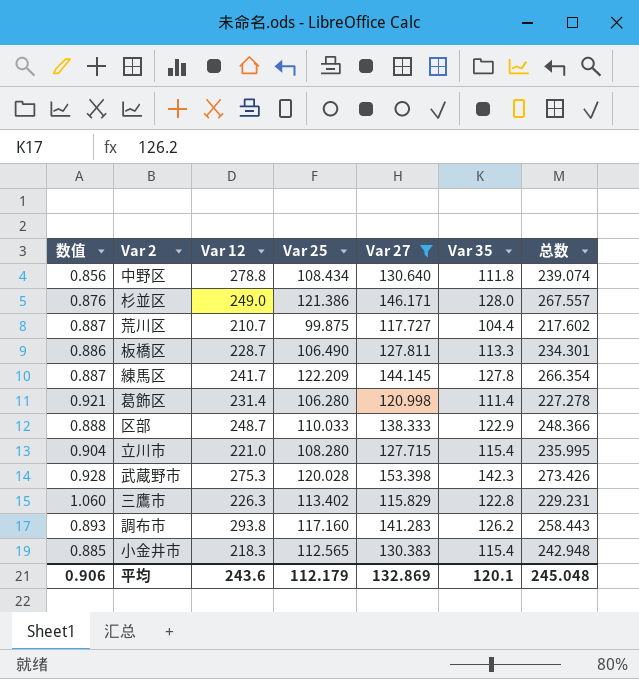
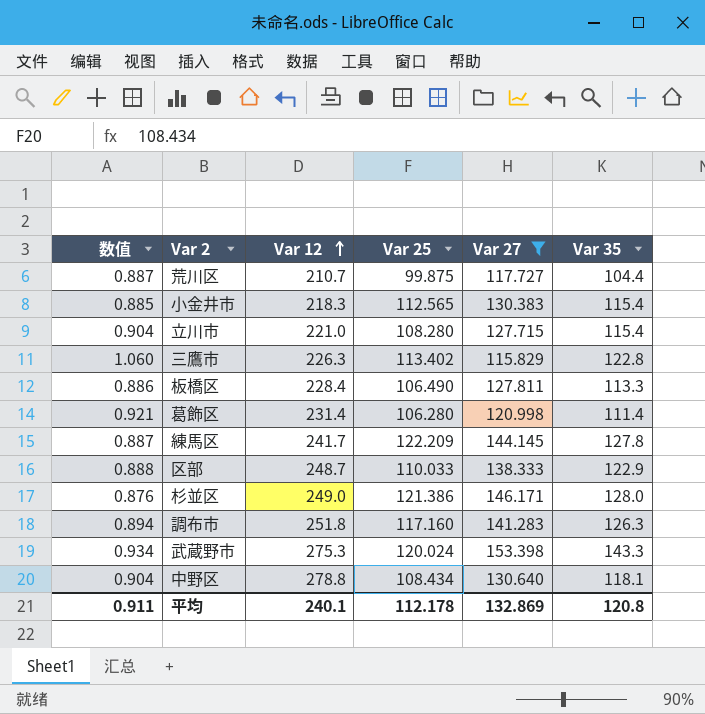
row order: none -> Var 12 ascending
column 总数 | formula: [Var 25] + [Var 27] -> none
板橋区 | Var 12: 228.7 -> 228.4
調布市 | 数值: 0.893 -> 0.894
調布市 | Var 12: 293.8 -> 251.8
調布市 | Var 35: 126.2 -> 126.3
武蔵野市 | 数值: 0.928 -> 0.934
武蔵野市 | Var 25: 120.028 -> 120.024
武蔵野市 | Var 35: 142.3 -> 143.3
中野区 | 数值: 0.856 -> 0.904
中野区 | Var 35: 111.8 -> 118.1
平均 | 数值: 0.906 -> 0.911
平均 | Var 12: 243.6 -> 240.1
平均 | Var 25: 112.179 -> 112.178
平均 | Var 35: 120.1 -> 120.8

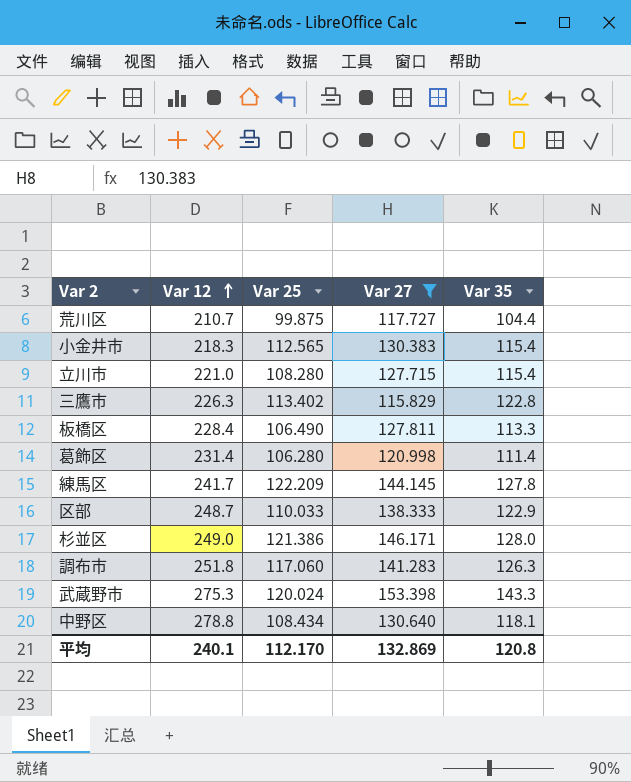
column 数值 | formula: [Var 35] / [Var 27] -> none
調布市 | Var 25: 117.160 -> 117.060
平均 | Var 25: 112.178 -> 112.170

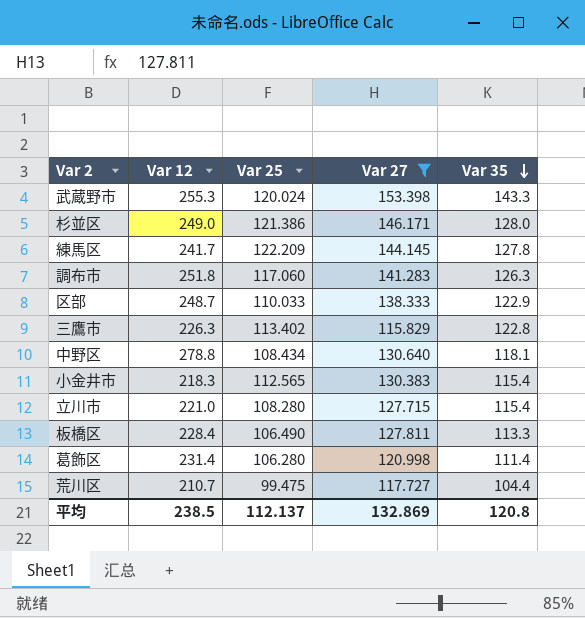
row order: Var 12 ascending -> Var 35 descending
武蔵野市 | Var 12: 275.3 -> 255.3
荒川区 | Var 25: 99.875 -> 99.475
平均 | Var 12: 240.1 -> 238.5
平均 | Var 25: 112.170 -> 112.137

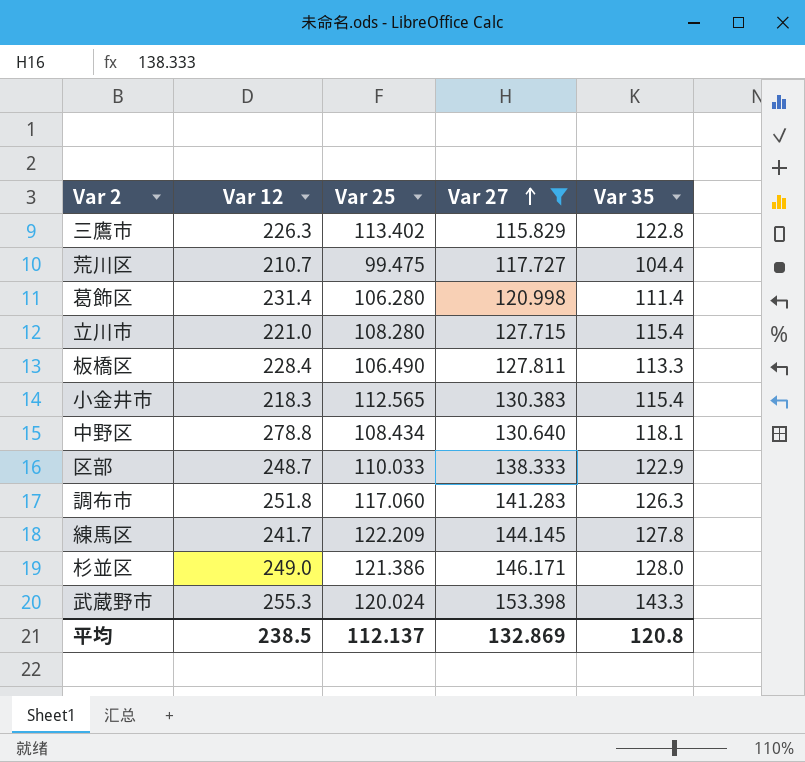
row order: Var 35 descending -> Var 27 ascending

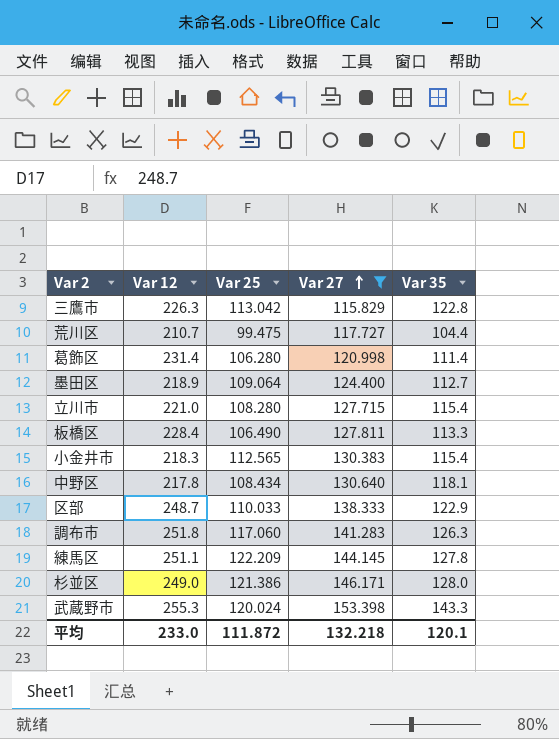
三鷹市 | Var 25: 113.402 -> 113.042
row 墨田区: none -> 218.9 | 109.064 | 124.400 | 112.7
中野区 | Var 12: 278.8 -> 217.8
練馬区 | Var 12: 241.7 -> 251.1
平均 | Var 12: 238.5 -> 233.0
平均 | Var 25: 112.137 -> 111.872
平均 | Var 27: 132.869 -> 132.218
平均 | Var 35: 120.8 -> 120.1

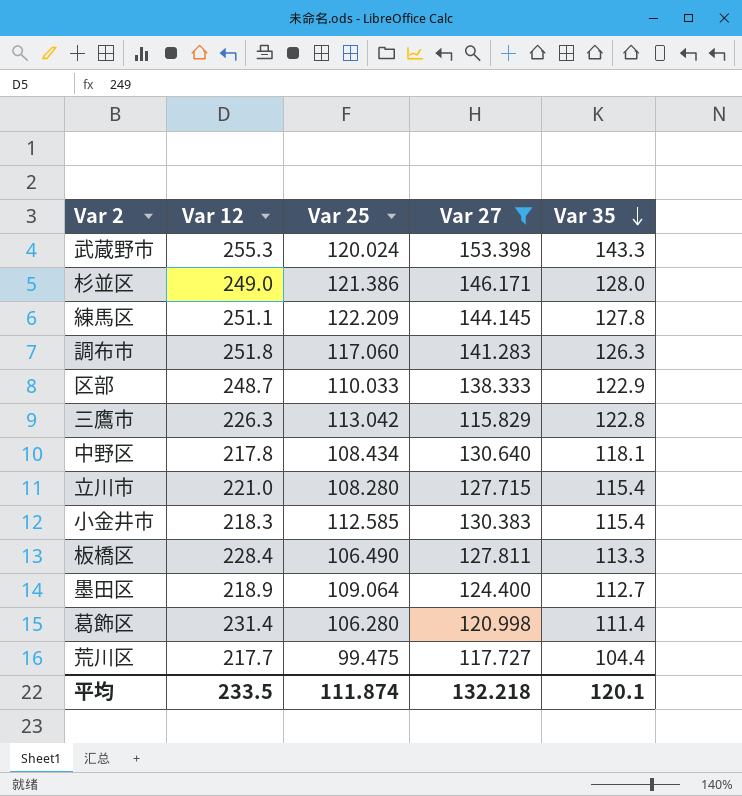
row order: Var 27 ascending -> Var 35 descending
小金井市 | Var 25: 112.565 -> 112.585
荒川区 | Var 12: 210.7 -> 217.7
平均 | Var 12: 233.0 -> 233.5
平均 | Var 25: 111.872 -> 111.874

